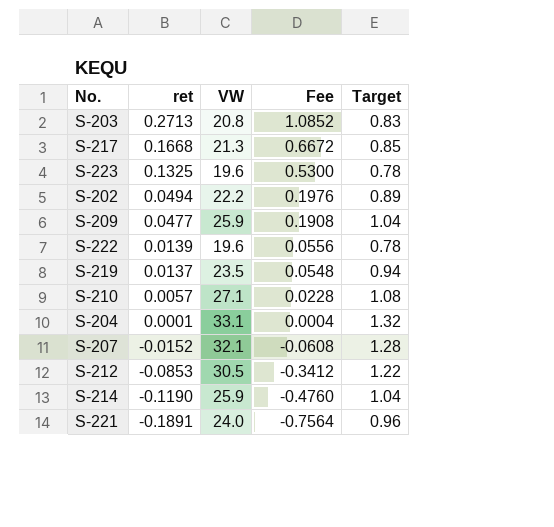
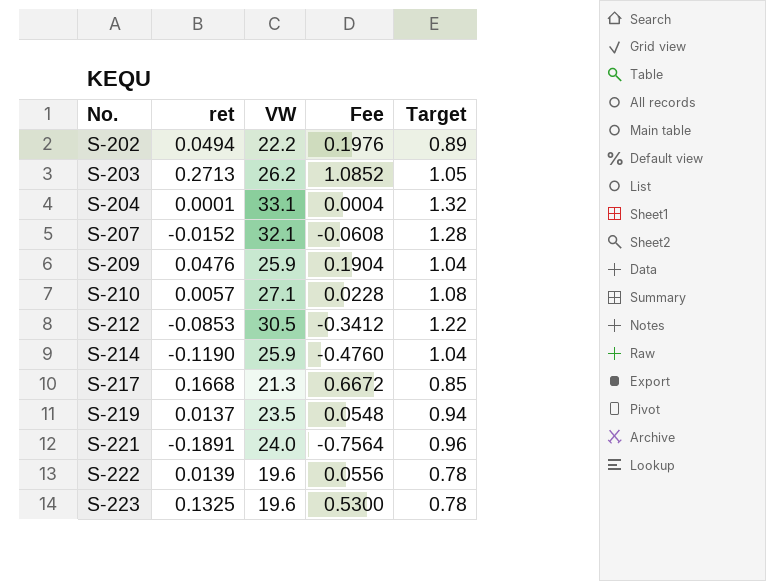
row order: ret descending -> No. ascending
S-203 | VW: 20.8 -> 26.2
S-203 | Target: 0.83 -> 1.05
S-209 | ret: 0.0477 -> 0.0476
S-209 | Fee: 0.1908 -> 0.1904

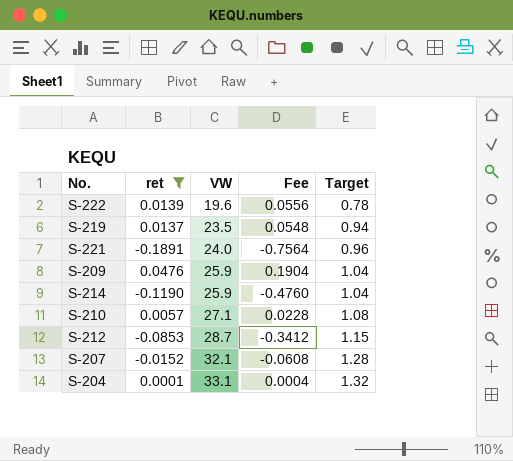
filter: none -> ret <= 0.0476
row order: No. ascending -> VW ascending
S-212 | VW: 30.5 -> 28.7
S-212 | Target: 1.22 -> 1.15

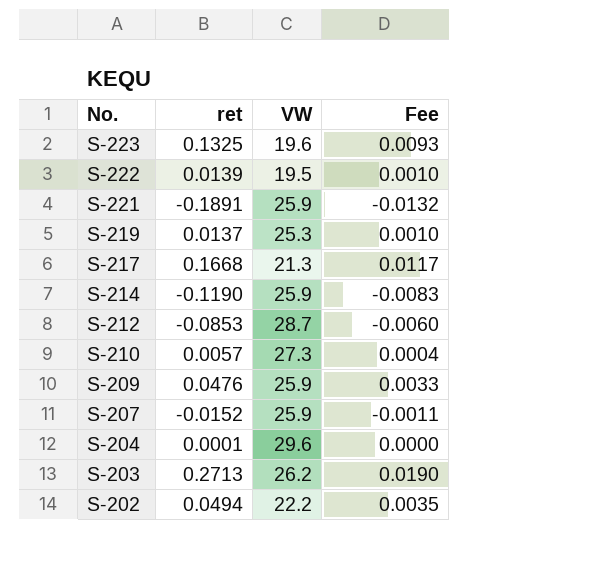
filter: ret <= 0.0476 -> none
row order: VW ascending -> No. descending
column Target | formula: [VW] * 0.04 -> none
column Fee | formula: [ret] * 4 -> [ret] * 0.07
S-222 | VW: 19.6 -> 19.5
S-221 | VW: 24.0 -> 25.9
S-219 | VW: 23.5 -> 25.3
S-210 | VW: 27.1 -> 27.3
S-207 | VW: 32.1 -> 25.9
S-204 | VW: 33.1 -> 29.6

